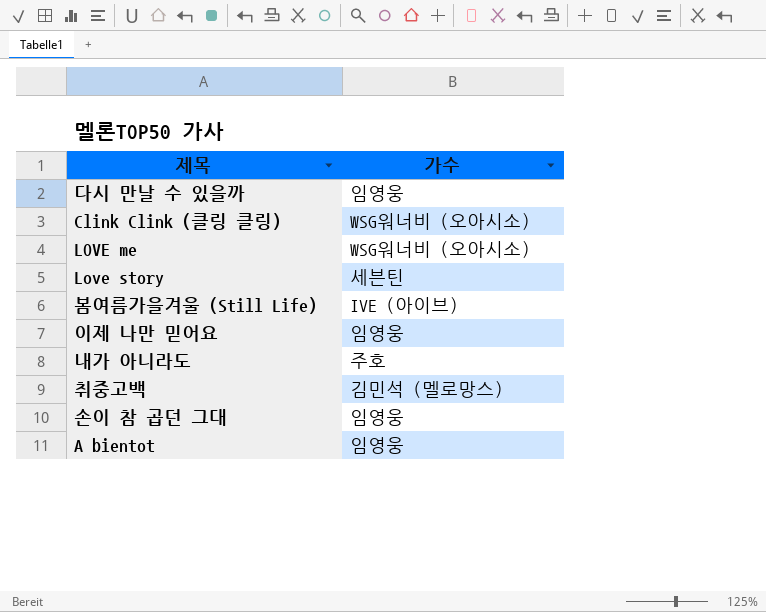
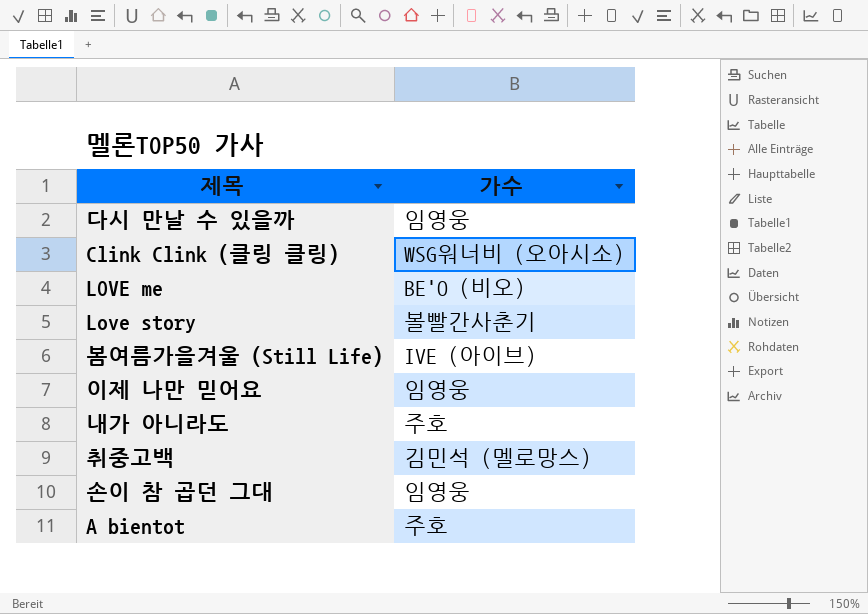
LOVE me | 가수: WSG워너비 (오아시소) -> BE'O (비오)
Love story | 가수: 세븐틴 -> 볼빨간사춘기
A bientot | 가수: 임영웅 -> 주호

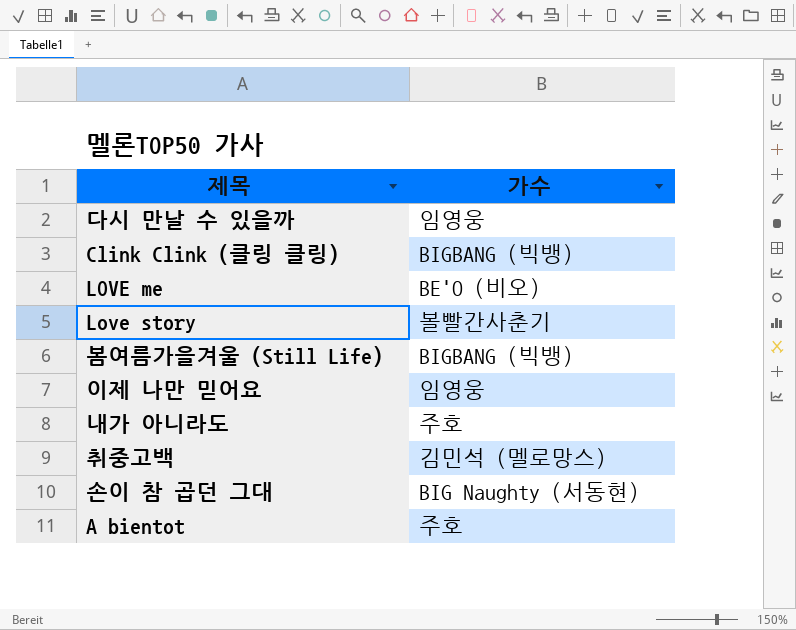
Clink Clink (클링 클링) | 가수: WSG워너비 (오아시소) -> BIGBANG (빅뱅)
봄여름가을겨울 (Still Life) | 가수: IVE (아이브) -> BIGBANG (빅뱅)
손이 참 곱던 그대 | 가수: 임영웅 -> BIG Naughty (서동현)

